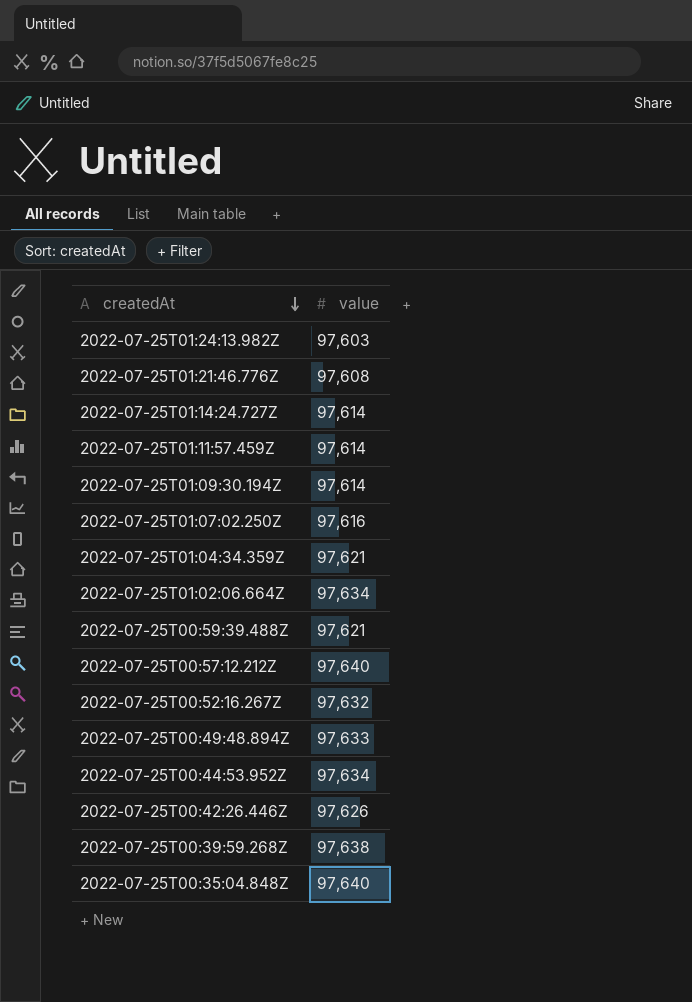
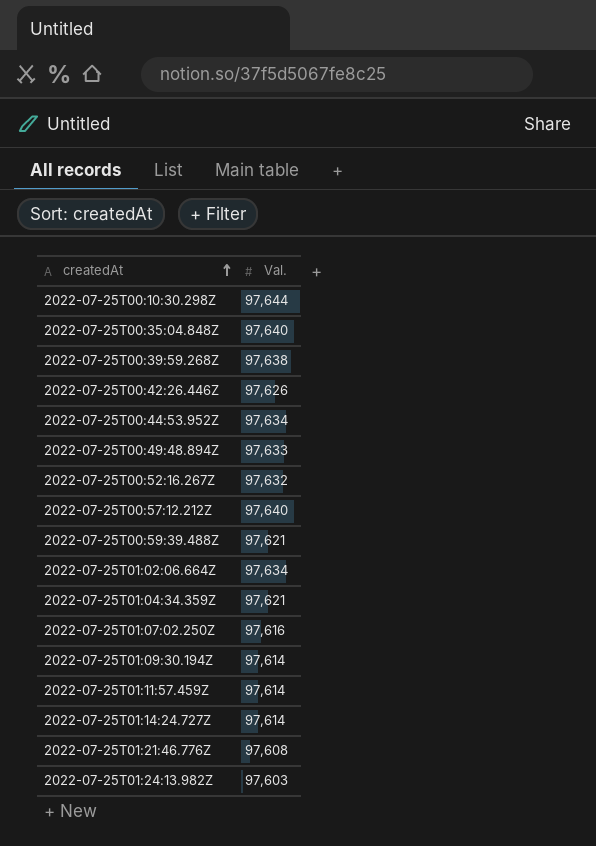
row order: createdAt descending -> createdAt ascending
column name: value -> Val.
row 2022-07-25T00:10:30.298Z: none -> 97,644

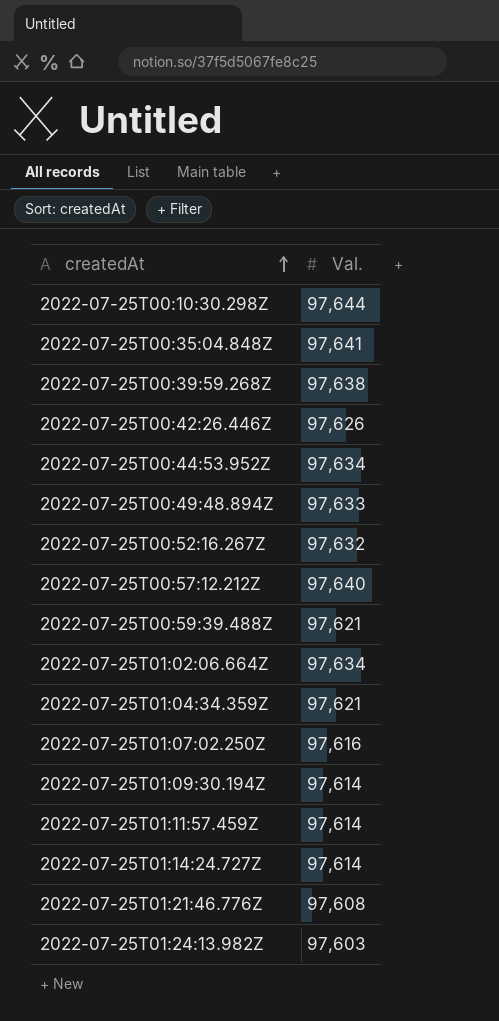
2022-07-25T00:35:04.848Z | Val.: 97,640 -> 97,641

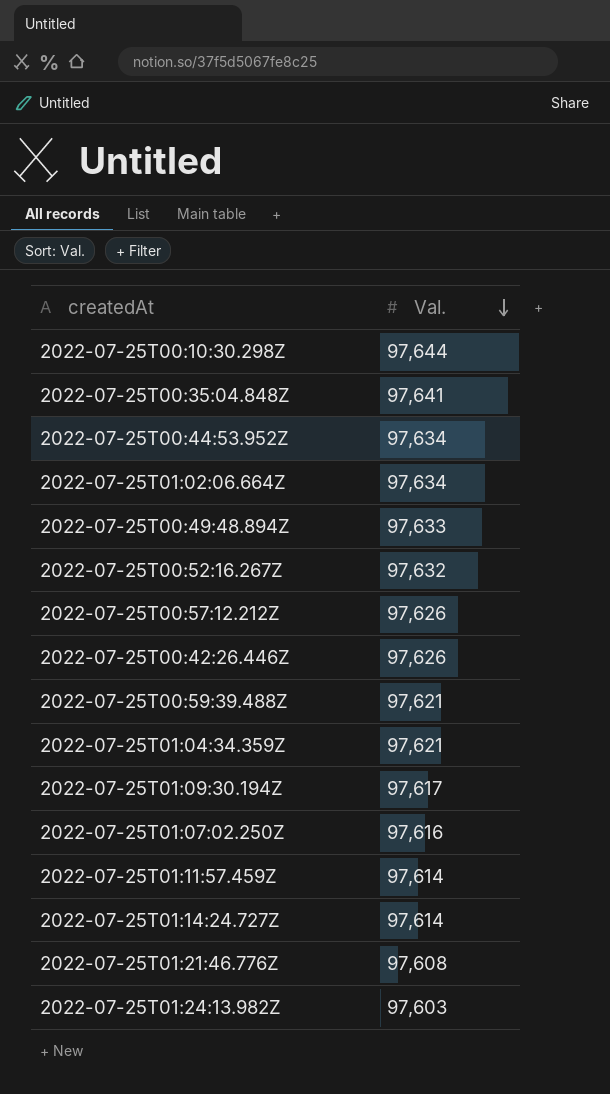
row order: createdAt ascending -> Val. descending
row 2022-07-25T00:39:59.268Z: 97,638 -> none
2022-07-25T00:57:12.212Z | Val.: 97,640 -> 97,626
2022-07-25T01:09:30.194Z | Val.: 97,614 -> 97,617

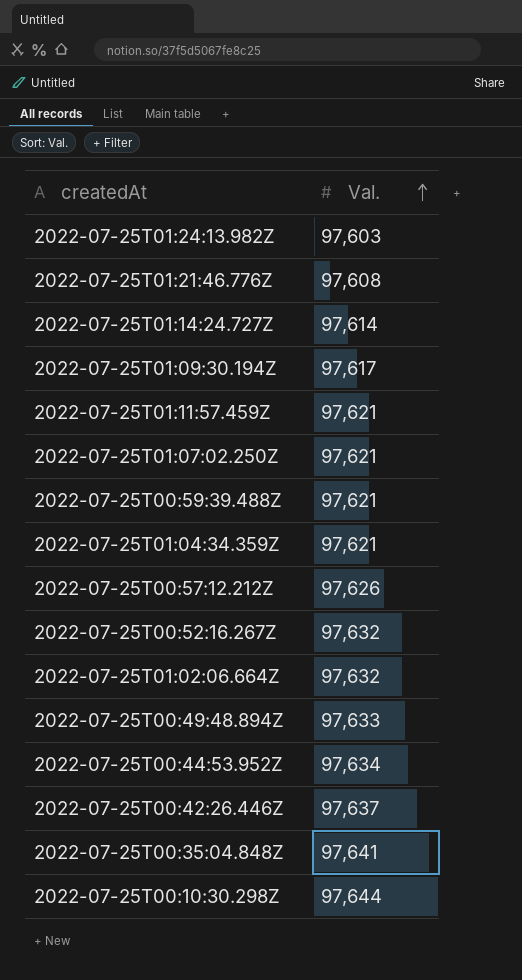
row order: Val. descending -> Val. ascending
2022-07-25T01:11:57.459Z | Val.: 97,614 -> 97,621
2022-07-25T01:07:02.250Z | Val.: 97,616 -> 97,621
2022-07-25T01:02:06.664Z | Val.: 97,634 -> 97,632
2022-07-25T00:42:26.446Z | Val.: 97,626 -> 97,637

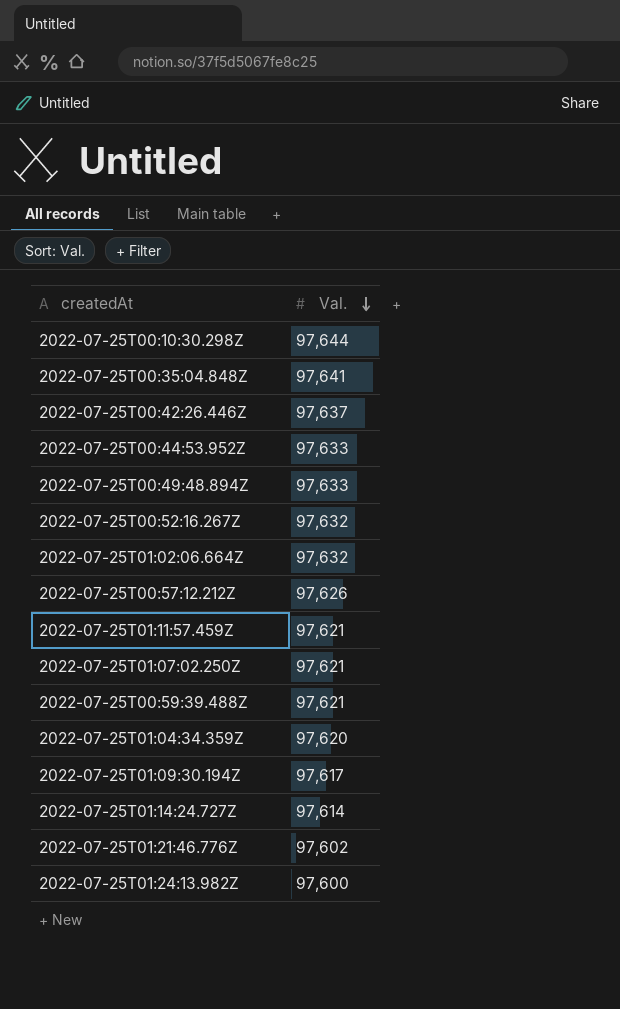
row order: Val. ascending -> Val. descending
2022-07-25T00:44:53.952Z | Val.: 97,634 -> 97,633
2022-07-25T01:04:34.359Z | Val.: 97,621 -> 97,620
2022-07-25T01:21:46.776Z | Val.: 97,608 -> 97,602
2022-07-25T01:24:13.982Z | Val.: 97,603 -> 97,600

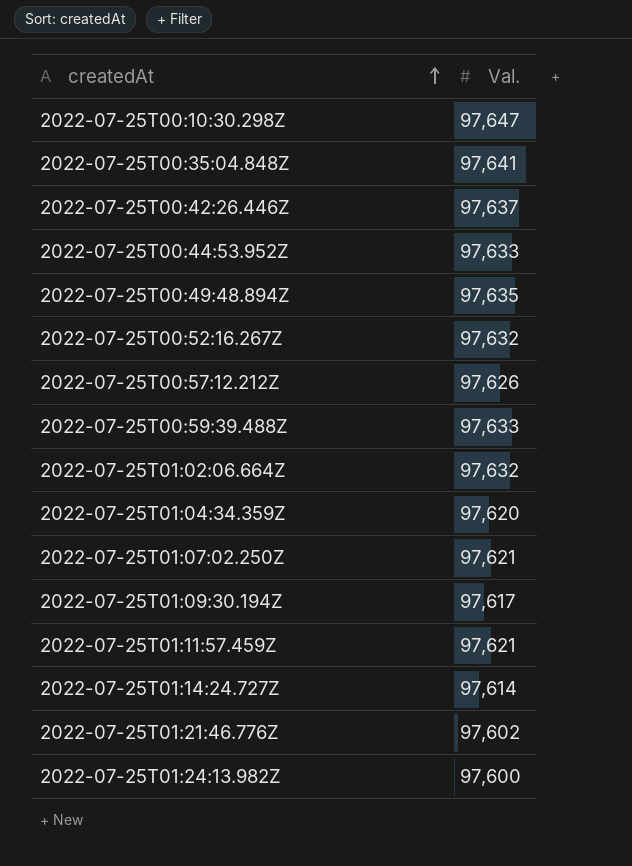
row order: Val. descending -> createdAt ascending
2022-07-25T00:10:30.298Z | Val.: 97,644 -> 97,647
2022-07-25T00:49:48.894Z | Val.: 97,633 -> 97,635
2022-07-25T00:59:39.488Z | Val.: 97,621 -> 97,633

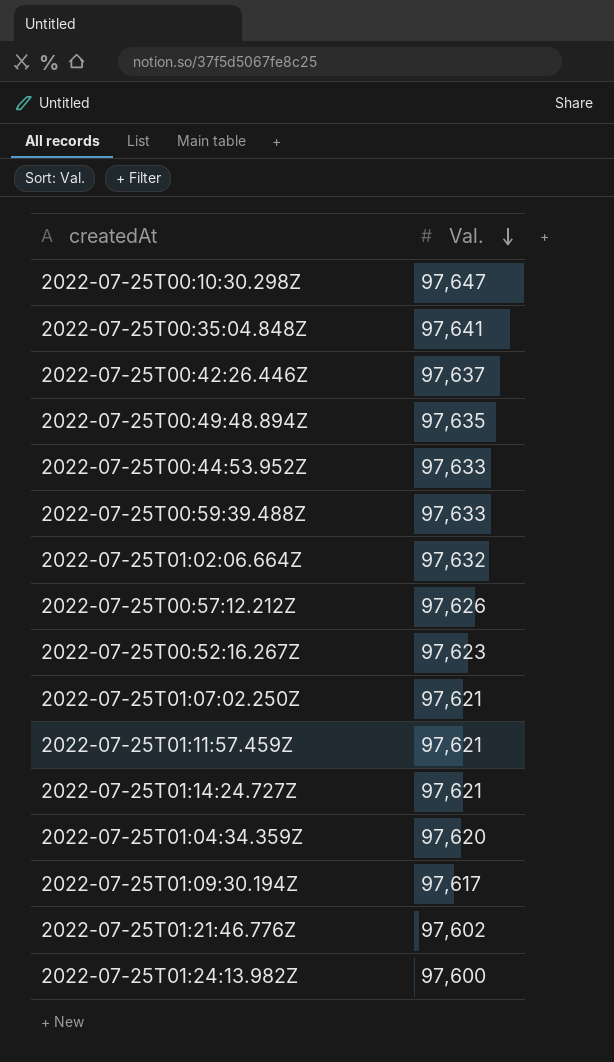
row order: createdAt ascending -> Val. descending
2022-07-25T00:52:16.267Z | Val.: 97,632 -> 97,623
2022-07-25T01:14:24.727Z | Val.: 97,614 -> 97,621

